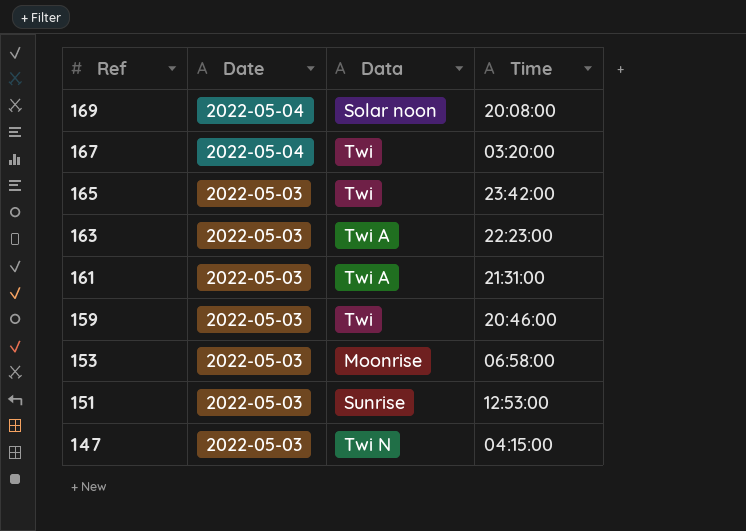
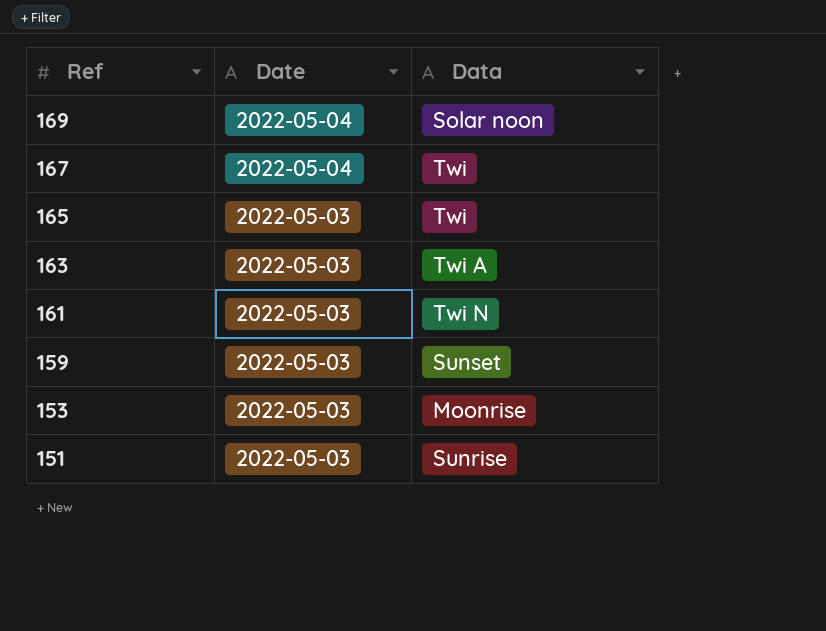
column Time | position: 4 -> none
row 147: 2022-05-03 | Twi N | 04:15:00 -> none
161 | Data: Twi A -> Twi N
159 | Data: Twi -> Sunset

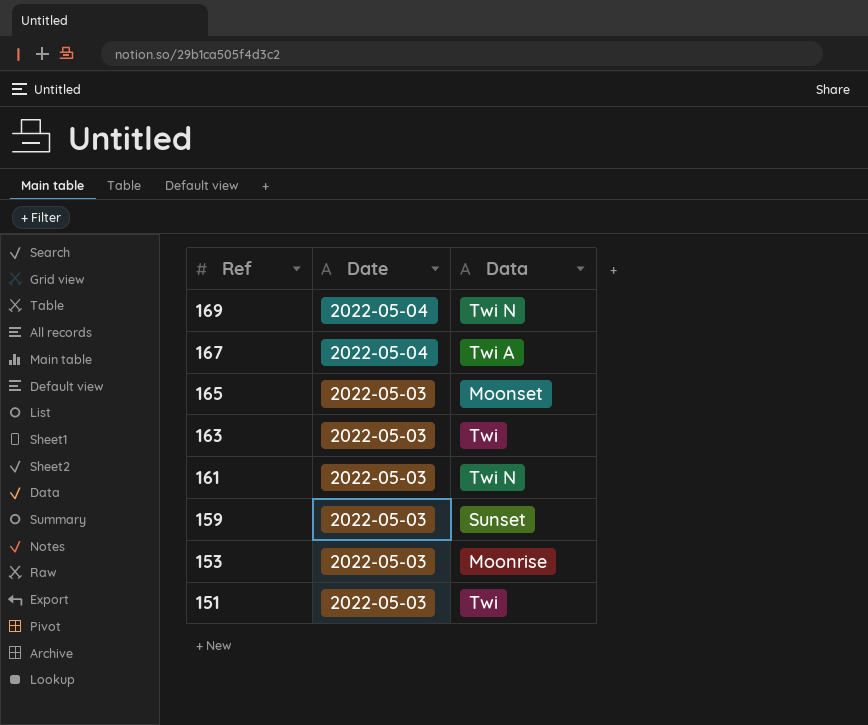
169 | Data: Solar noon -> Twi N
167 | Data: Twi -> Twi A
165 | Data: Twi -> Moonset
163 | Data: Twi A -> Twi
151 | Data: Sunrise -> Twi

